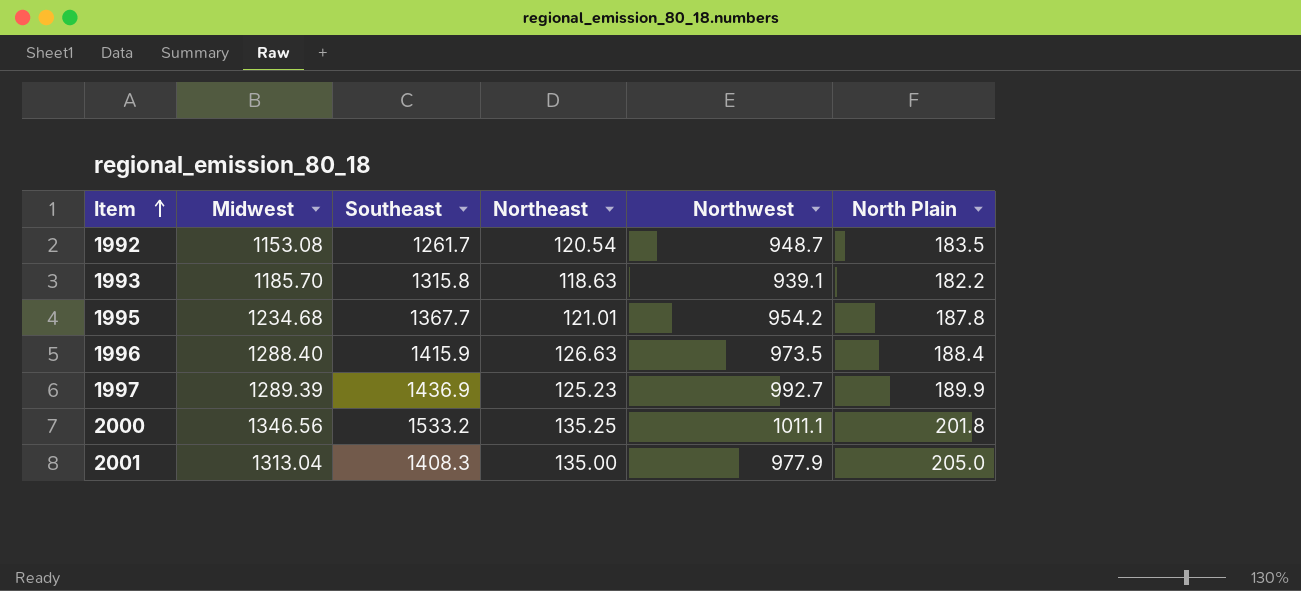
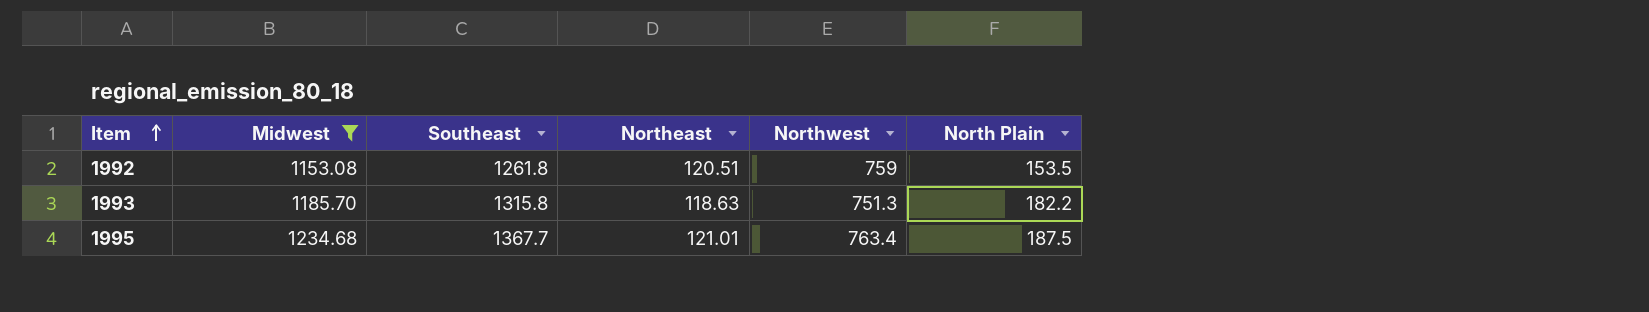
filter: none -> Midwest <= 1234.68
1992 | Southeast: 1261.7 -> 1261.8
1992 | Northeast: 120.54 -> 120.51
1992 | Northwest: 948.7 -> 759
1992 | North Plain: 183.5 -> 153.5
1993 | Northwest: 939.1 -> 751.3
1995 | Northwest: 954.2 -> 763.4
1995 | North Plain: 187.8 -> 187.5

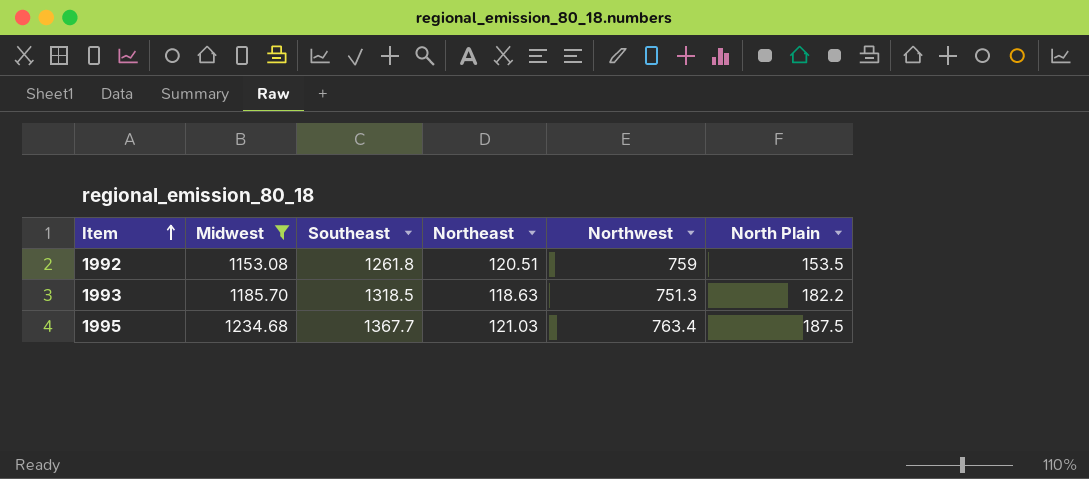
1993 | Southeast: 1315.8 -> 1318.5
1995 | Northeast: 121.01 -> 121.03

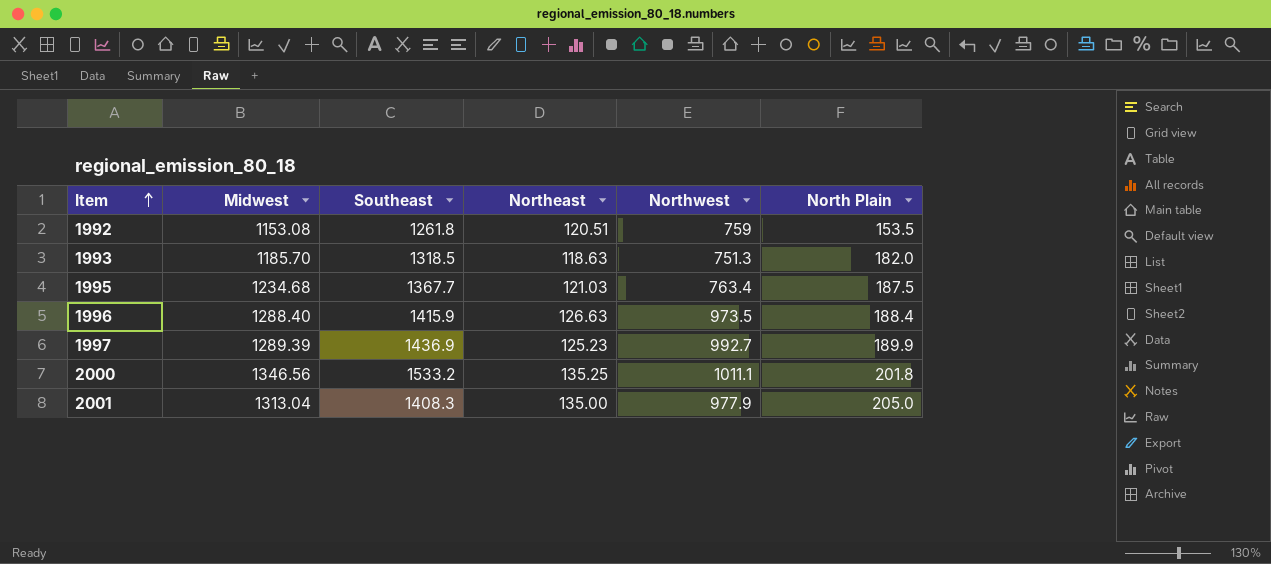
filter: Midwest <= 1234.68 -> none
1993 | North Plain: 182.2 -> 182.0

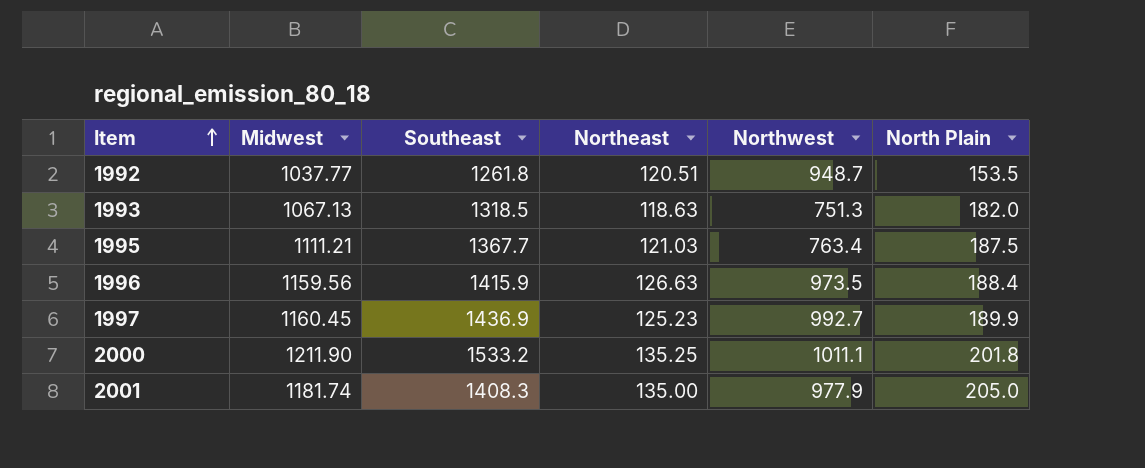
1992 | Midwest: 1153.08 -> 1037.77
1992 | Northwest: 759 -> 948.7
1993 | Midwest: 1185.70 -> 1067.13
1995 | Midwest: 1234.68 -> 1111.21
1996 | Midwest: 1288.40 -> 1159.56
1997 | Midwest: 1289.39 -> 1160.45
2000 | Midwest: 1346.56 -> 1211.90
2001 | Midwest: 1313.04 -> 1181.74

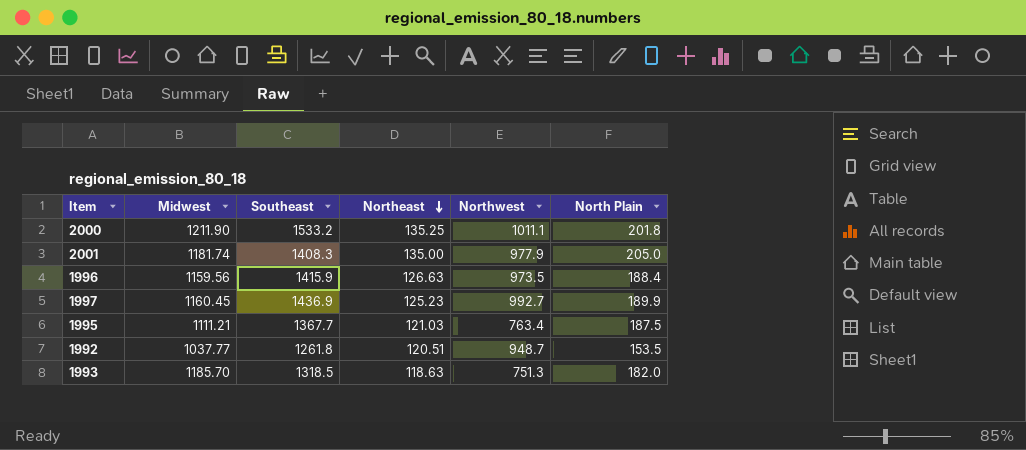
row order: Item ascending -> Northeast descending
1993 | Midwest: 1067.13 -> 1185.70

